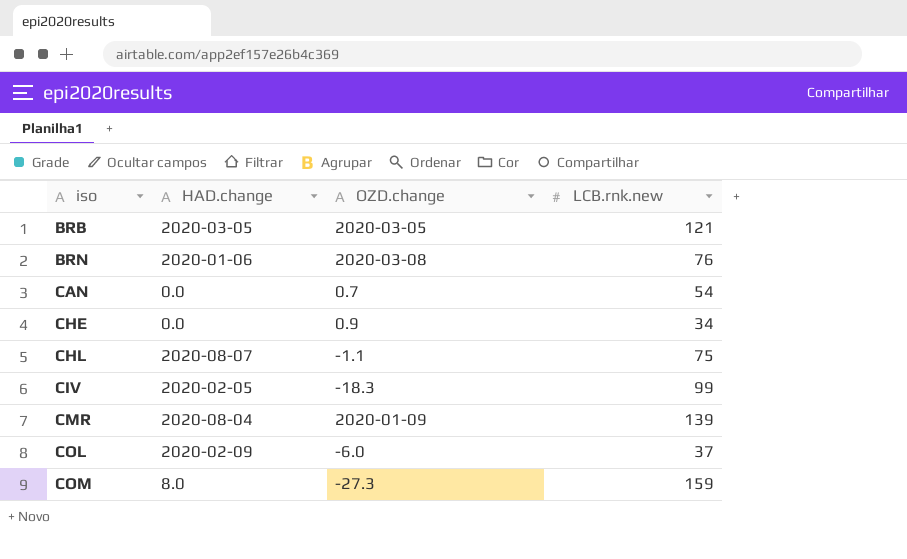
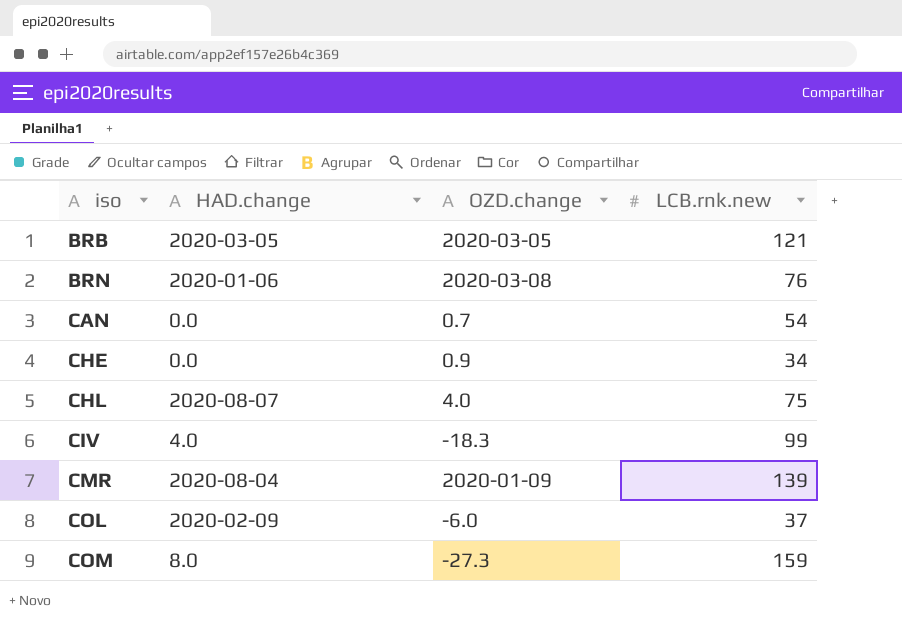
CHL | OZD.change: -1.1 -> 4.0
CIV | HAD.change: 2020-02-05 -> 4.0

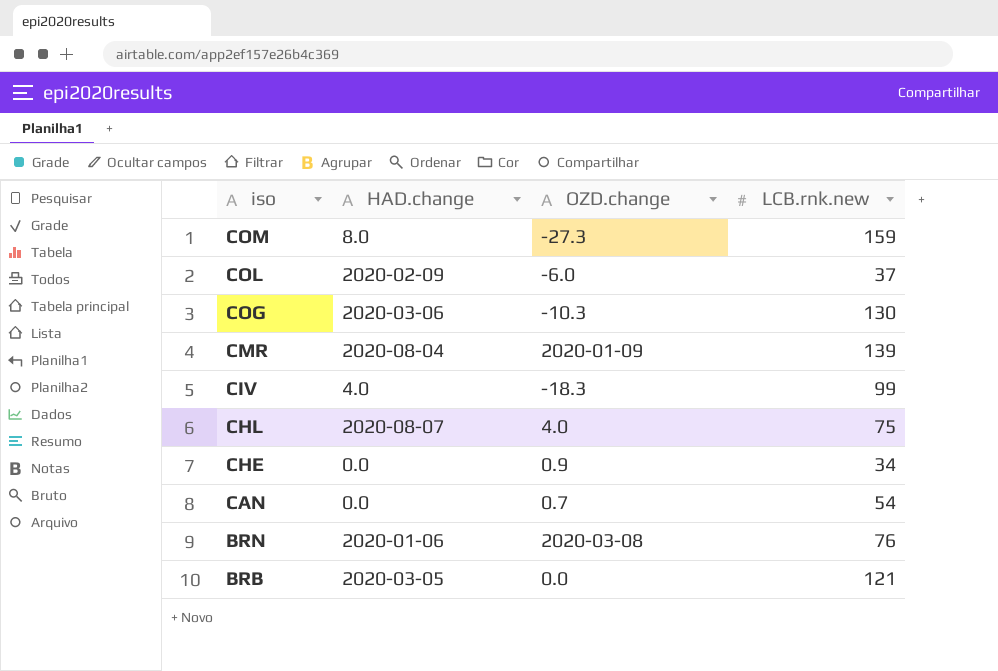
row order: iso ascending -> iso descending
row COG: none -> 2020-03-06 | -10.3 | 130
BRB | OZD.change: 2020-03-05 -> 0.0

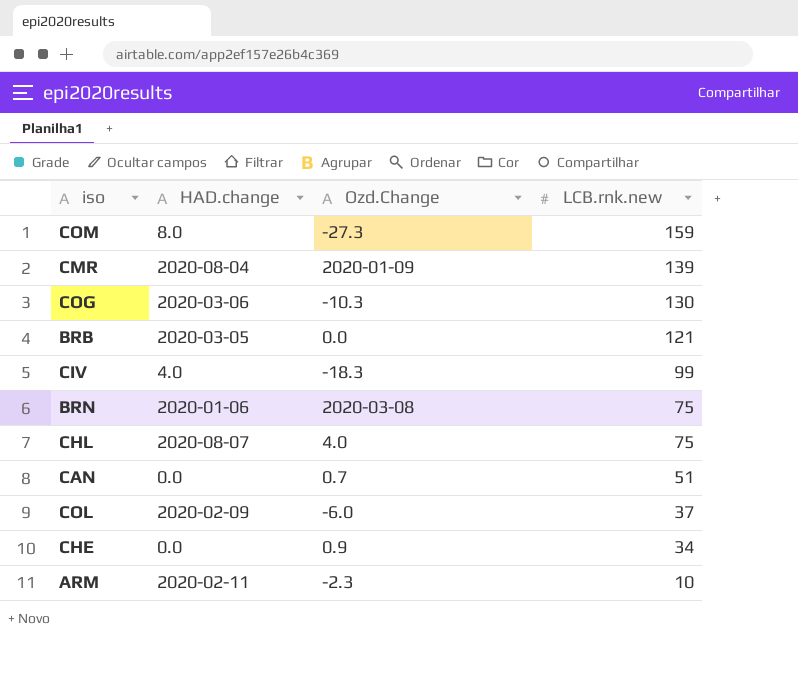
row order: iso descending -> LCB.rnk.new descending
column name: OZD.change -> Ozd.Change
BRN | LCB.rnk.new: 76 -> 75
CAN | LCB.rnk.new: 54 -> 51
row ARM: none -> 2020-02-11 | -2.3 | 10

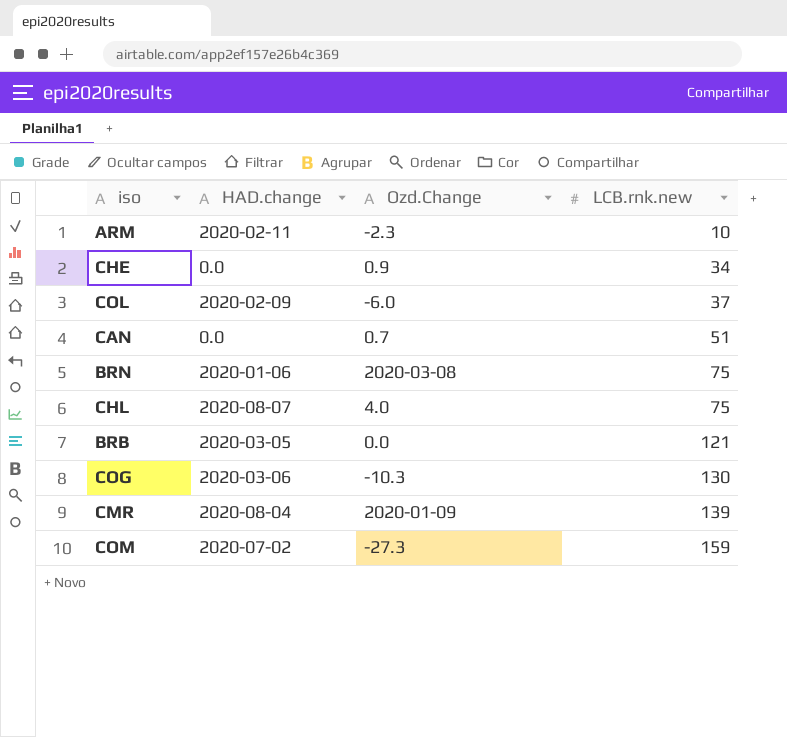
row order: LCB.rnk.new descending -> LCB.rnk.new ascending
row CIV: 4.0 | -18.3 | 99 -> none
COM | HAD.change: 8.0 -> 2020-07-02

